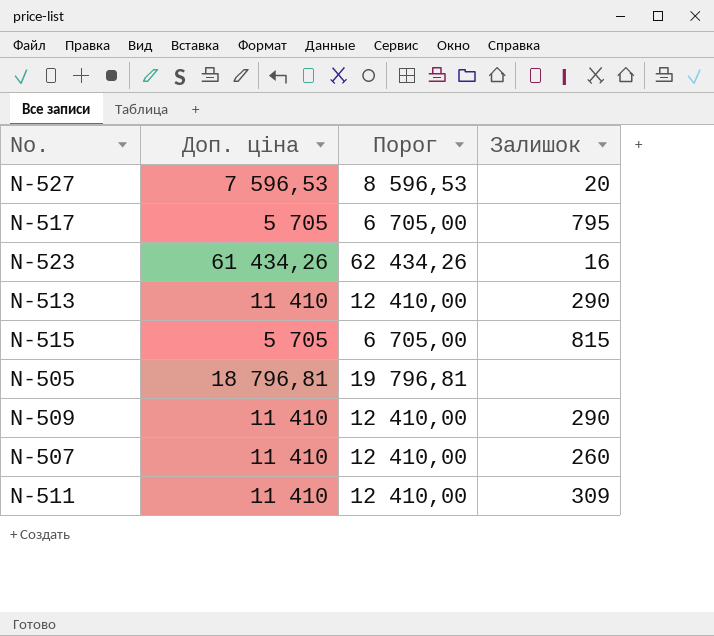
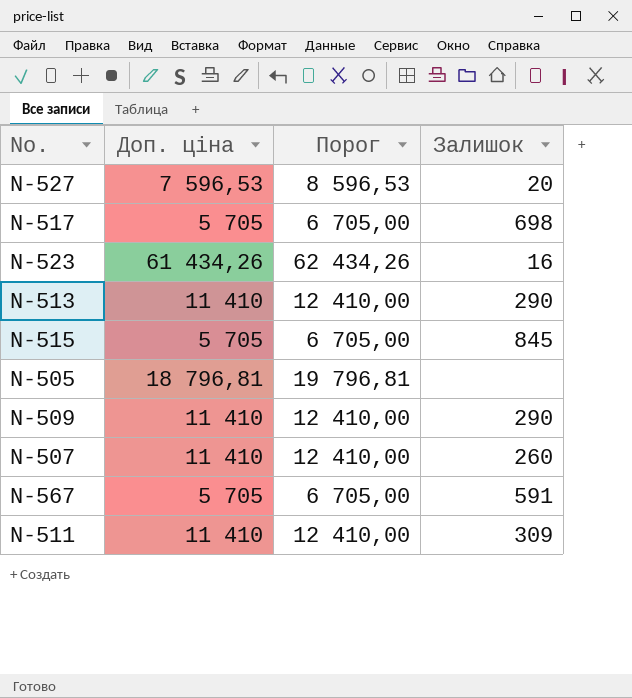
N-517 | Залишок: 795 -> 698
N-515 | Залишок: 815 -> 845
row N-567: none -> 5 705 | 6 705,00 | 591

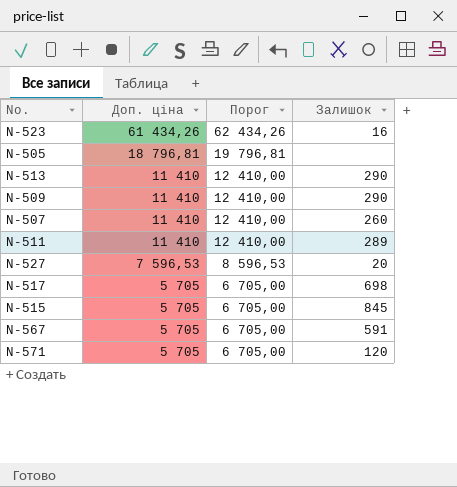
row order: none -> Доп. ціна descending
N-511 | Залишок: 309 -> 289
row N-571: none -> 5 705 | 6 705,00 | 120

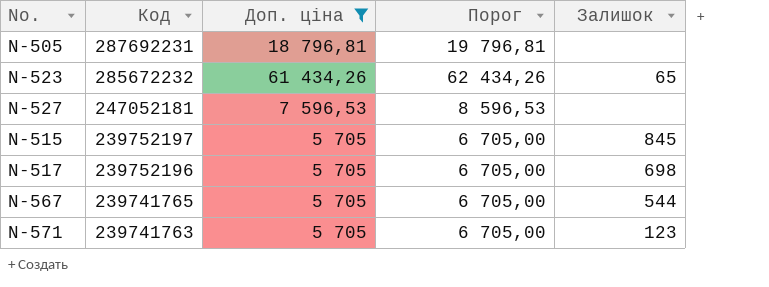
filter: none -> Доп. ціна != 11 410
row order: Доп. ціна descending -> Код descending
column Код | position: none -> 2
N-523 | Залишок: 16 -> 65
N-527 | Залишок: 20 -> none
N-567 | Залишок: 591 -> 544
N-571 | Залишок: 120 -> 123

